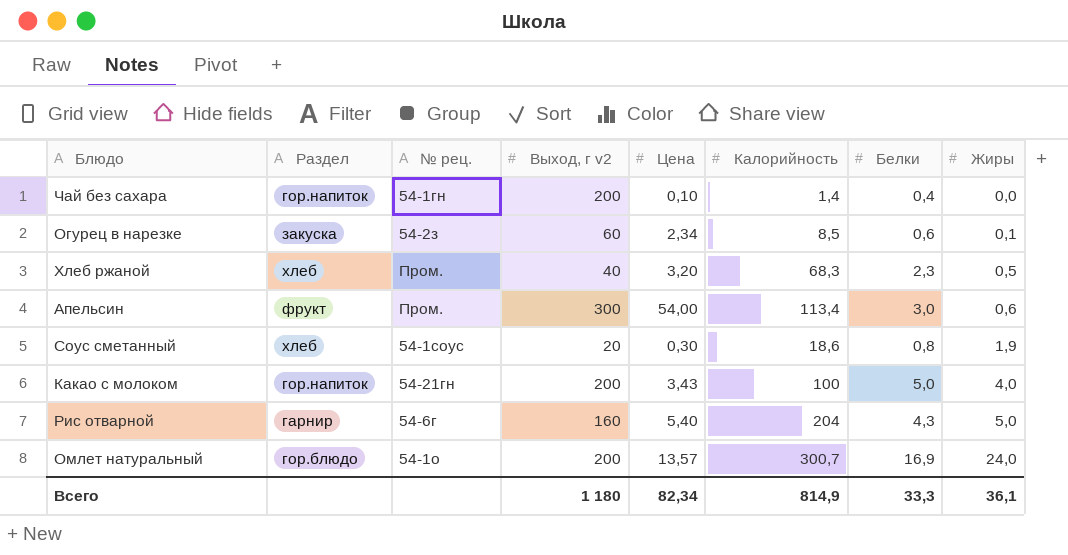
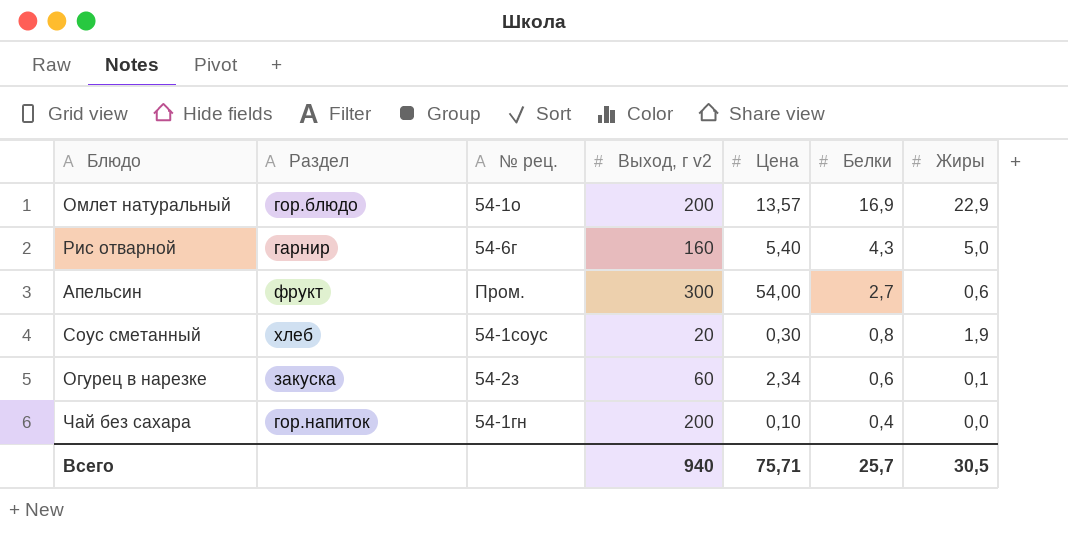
row order: Жиры ascending -> Белки descending
column Калорийность | position: 6 -> none
row Хлеб ржаной: хлеб | Пром. | 40 | 3,20 | 68,3 | 2,3 | 0,5 -> none
row Какао с молоком: гор.напиток | 54-21гн | 200 | 3,43 | 100 | 5,0 | 4,0 -> none
Омлет натуральный | Жиры: 24,0 -> 22,9
Апельсин | Белки: 3,0 -> 2,7
Всего | Выход, г v2: 1 180 -> 940
Всего | Цена: 82,34 -> 75,71
Всего | Белки: 33,3 -> 25,7
Всего | Жиры: 36,1 -> 30,5

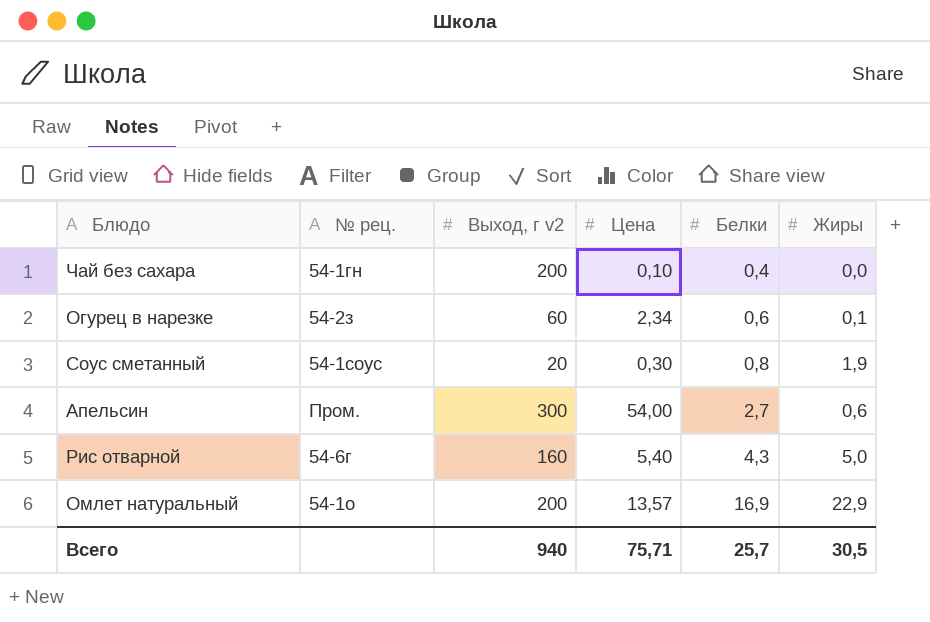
row order: Белки descending -> Белки ascending
column Раздел | position: 2 -> none

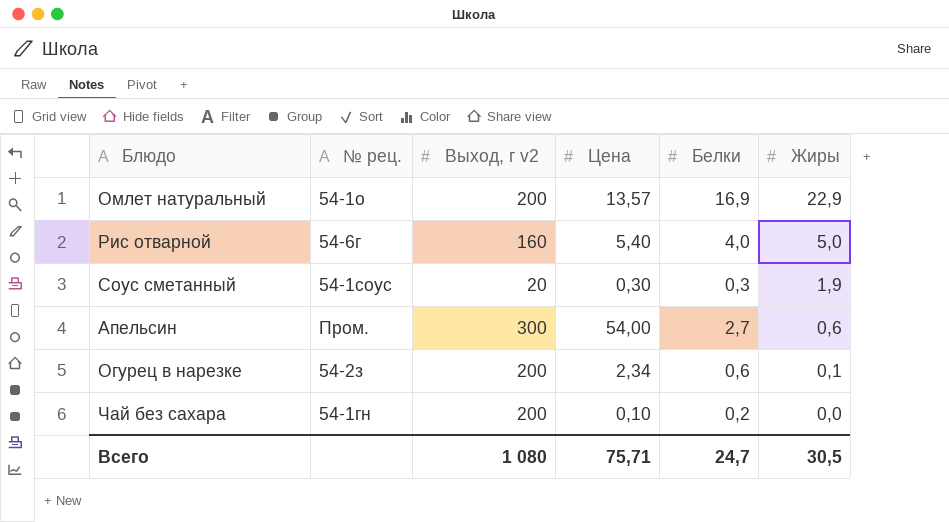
row order: Белки ascending -> Жиры descending
Рис отварной | Белки: 4,3 -> 4,0
Соус сметанный | Белки: 0,8 -> 0,3
Огурец в нарезке | Выход, г v2: 60 -> 200
Чай без сахара | Белки: 0,4 -> 0,2
Всего | Выход, г v2: 940 -> 1 080
Всего | Белки: 25,7 -> 24,7

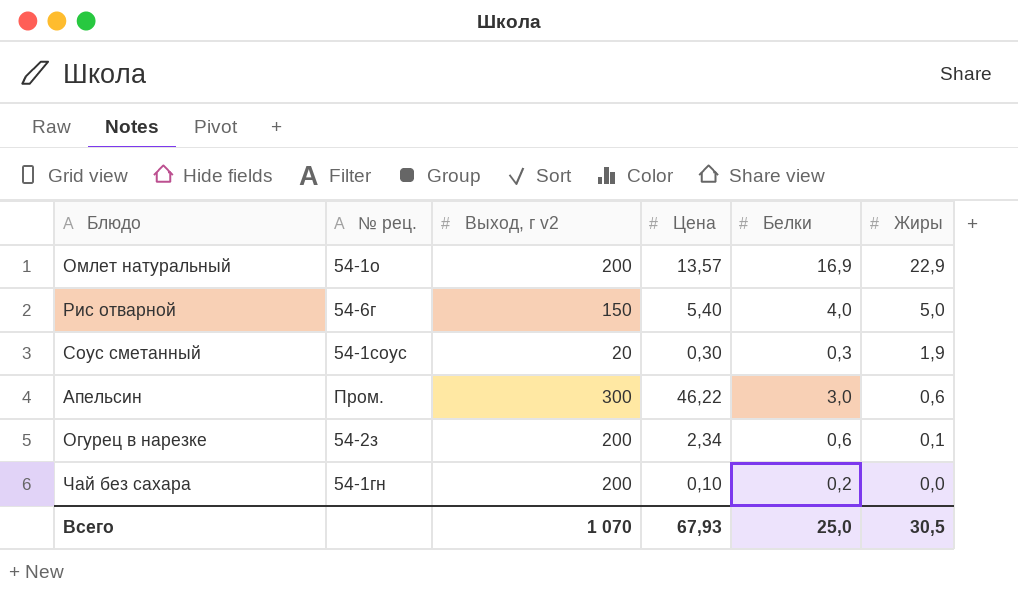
Рис отварной | Выход, г v2: 160 -> 150
Апельсин | Цена: 54,00 -> 46,22
Апельсин | Белки: 2,7 -> 3,0
Всего | Выход, г v2: 1 080 -> 1 070
Всего | Цена: 75,71 -> 67,93
Всего | Белки: 24,7 -> 25,0

